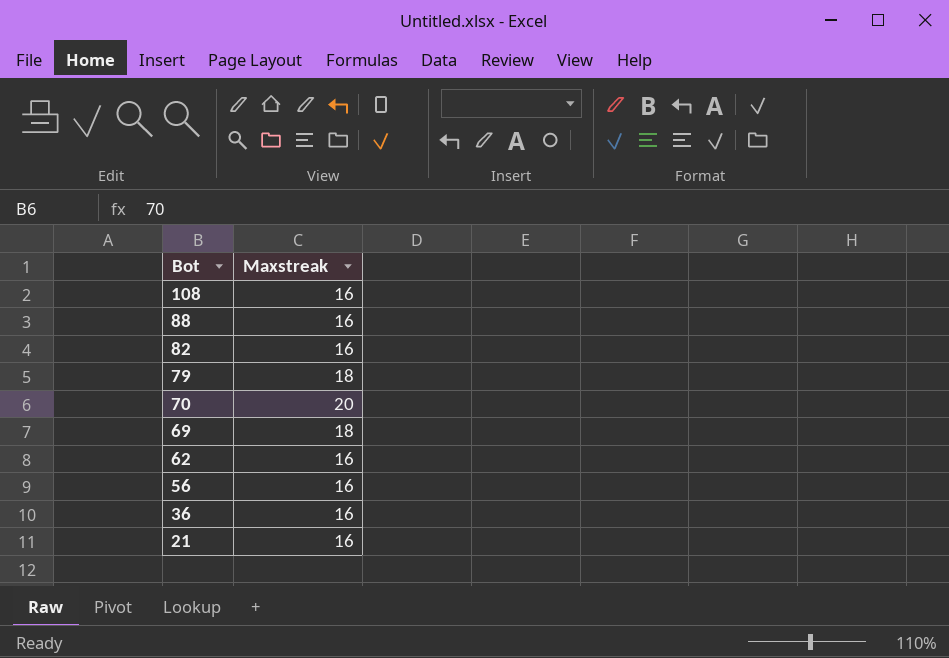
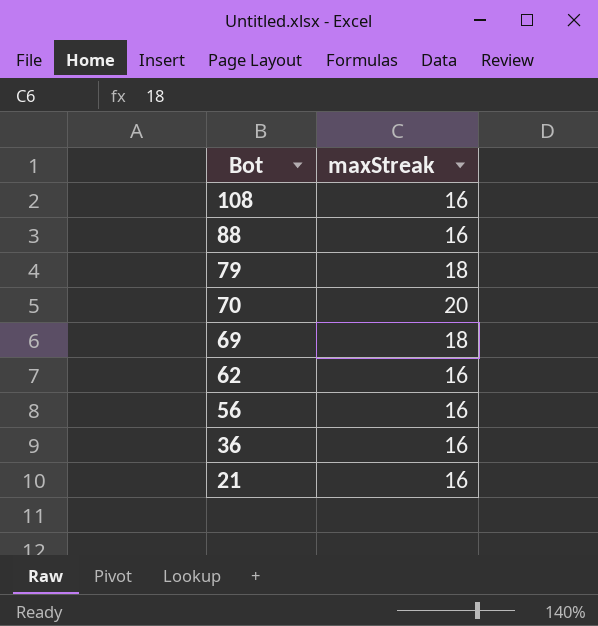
column name: Maxstreak -> maxStreak
row 82: 16 -> none

